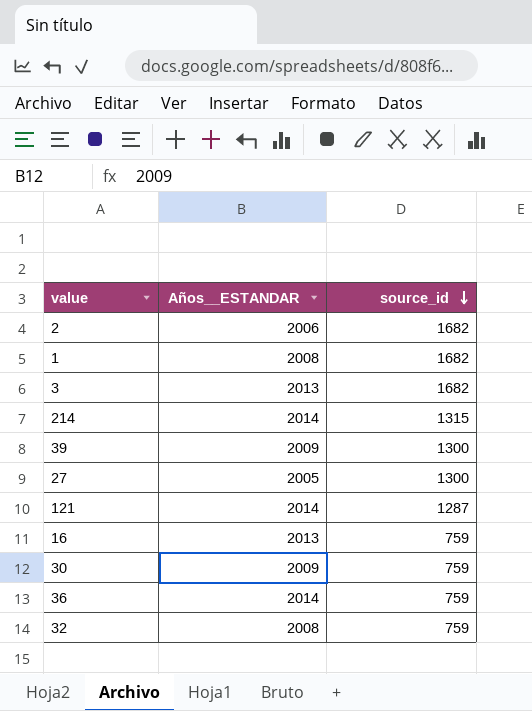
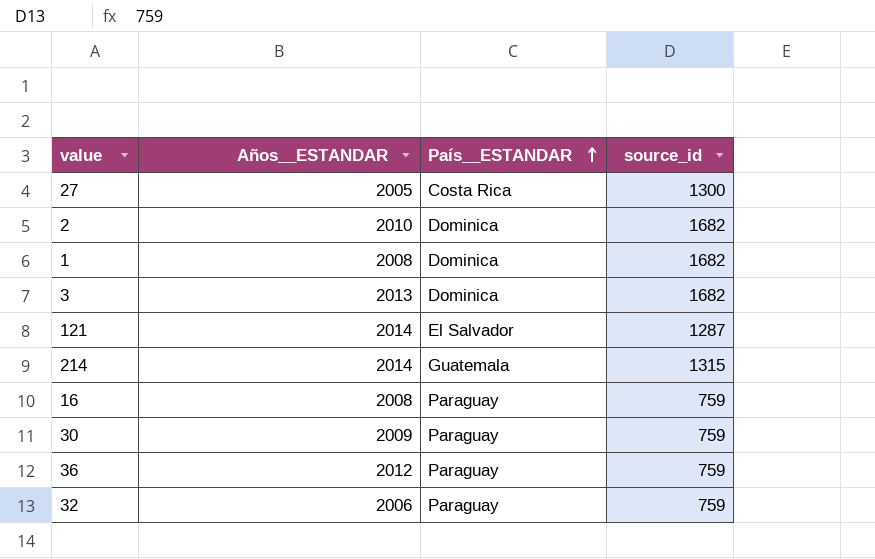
row order: source_id descending -> País__ESTANDAR ascending
column País__ESTANDAR | position: none -> 3
row 39: 2009 | 1300 -> none
2 | Años__ESTANDAR: 2006 -> 2010
16 | Años__ESTANDAR: 2013 -> 2008
36 | Años__ESTANDAR: 2014 -> 2012
32 | Años__ESTANDAR: 2008 -> 2006

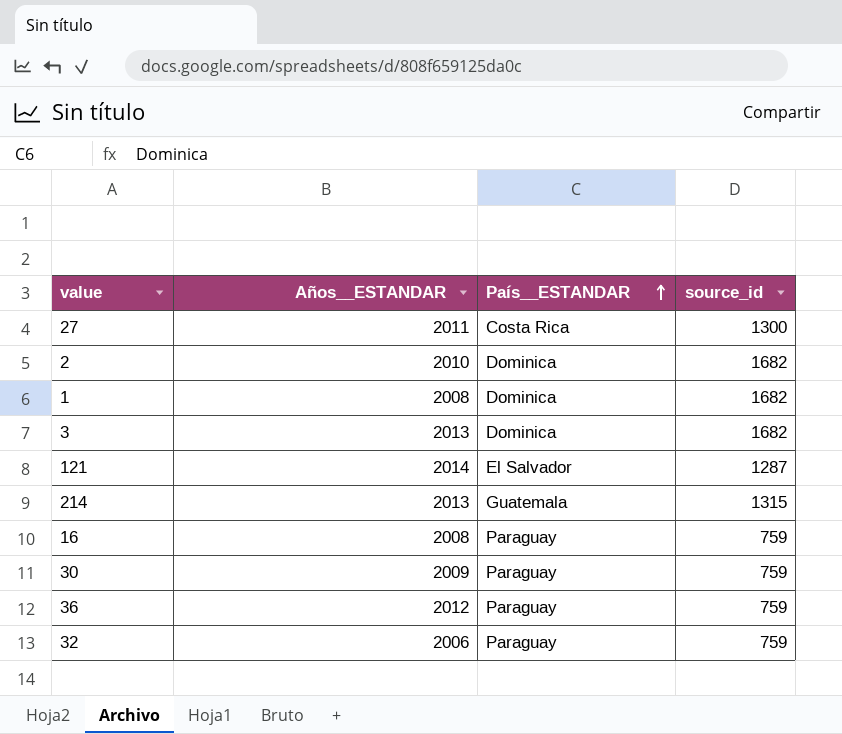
27 | Años__ESTANDAR: 2005 -> 2011
214 | Años__ESTANDAR: 2014 -> 2013

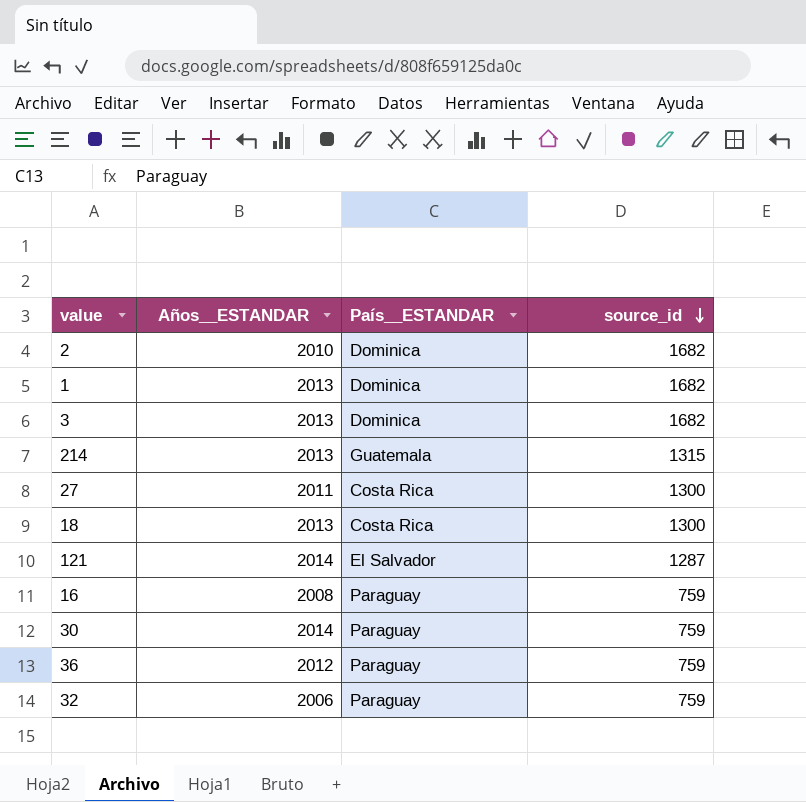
row order: País__ESTANDAR ascending -> source_id descending
1 | Años__ESTANDAR: 2008 -> 2013
row 18: none -> 2013 | Costa Rica | 1300
30 | Años__ESTANDAR: 2009 -> 2014

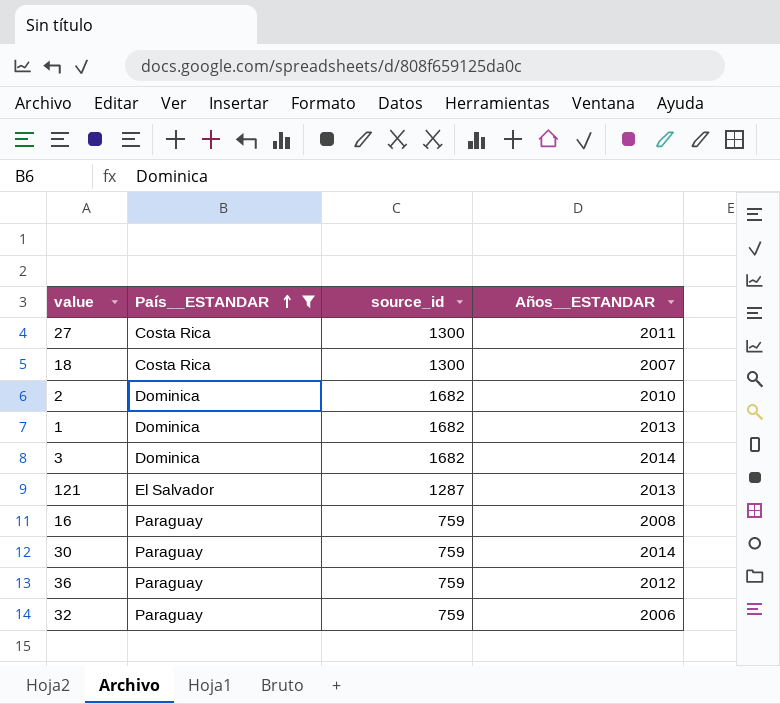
filter: none -> País__ESTANDAR != Guatemala
row order: source_id descending -> País__ESTANDAR ascending
column Años__ESTANDAR | position: 2 -> 4
18 | Años__ESTANDAR: 2013 -> 2007
3 | Años__ESTANDAR: 2013 -> 2014
121 | Años__ESTANDAR: 2014 -> 2013

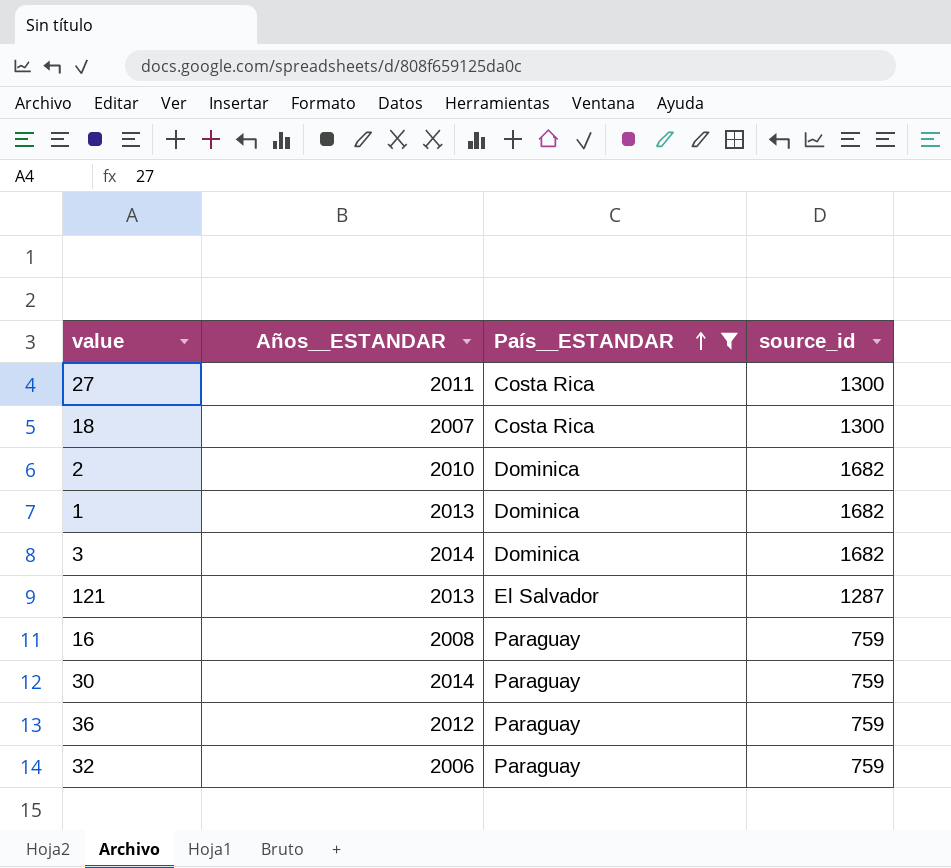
column Años__ESTANDAR | position: 4 -> 2

